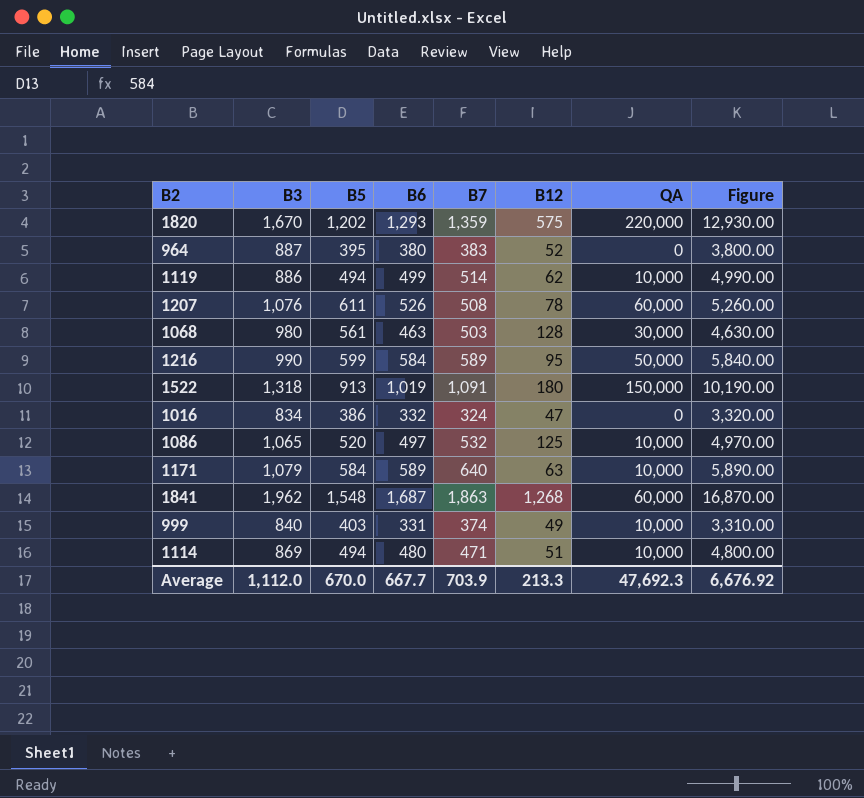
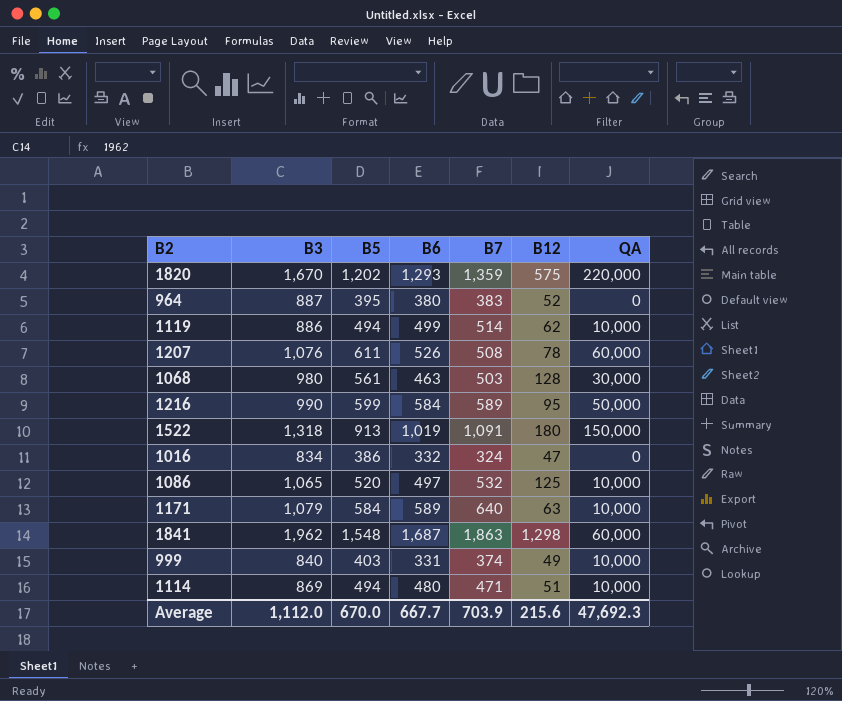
column Figure | formula: [B6] * 10 -> none
1841 | B12: 1,268 -> 1,298
Average | B12: 213.3 -> 215.6

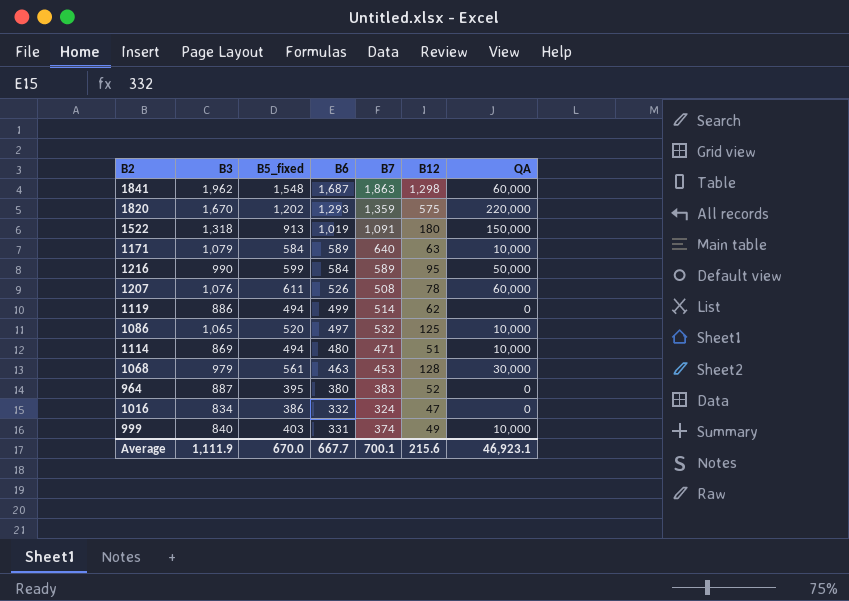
row order: none -> B6 descending
column name: B5 -> B5_fixed
1119 | QA: 10,000 -> 0
1068 | B3: 980 -> 979
1068 | B7: 503 -> 453
Average | B3: 1,112.0 -> 1,111.9
Average | B7: 703.9 -> 700.1
Average | QA: 47,692.3 -> 46,923.1

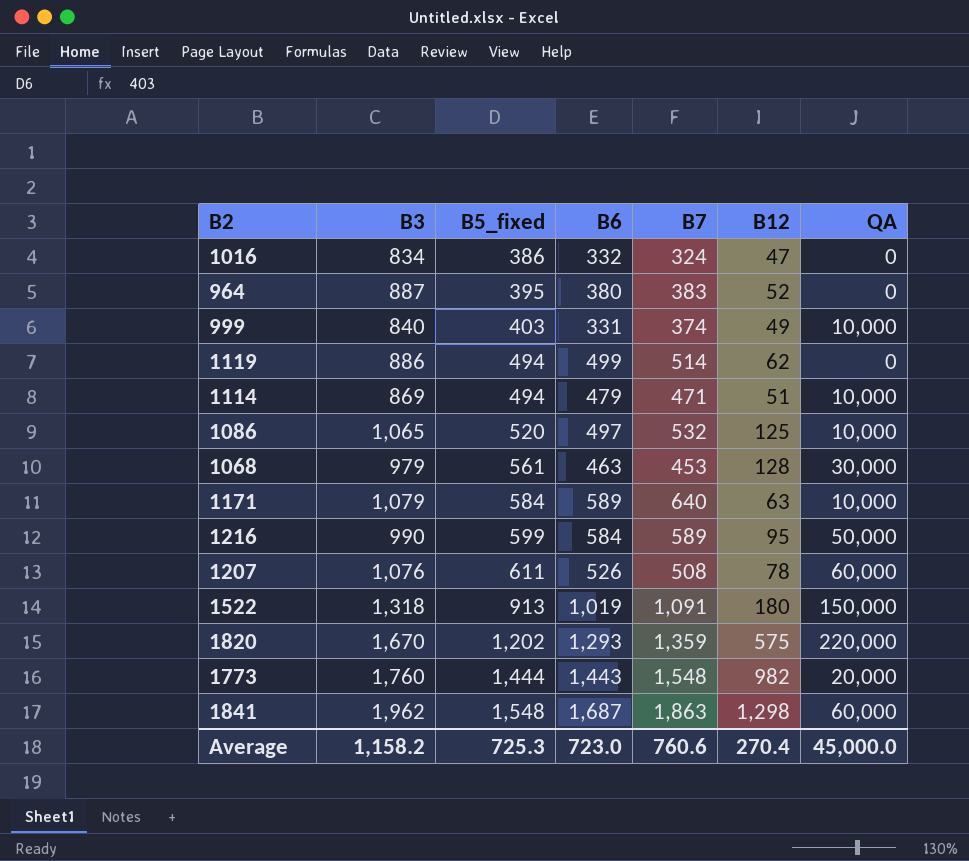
row order: B6 descending -> B5_fixed ascending
1114 | B6: 480 -> 479
row 1773: none -> 1,760 | 1,444 | 1,443 | 1,548 | 982 | 20,000
Average | B3: 1,111.9 -> 1,158.2
Average | B5_fixed: 670.0 -> 725.3
Average | B6: 667.7 -> 723.0
Average | B7: 700.1 -> 760.6
Average | B12: 215.6 -> 270.4
Average | QA: 46,923.1 -> 45,000.0

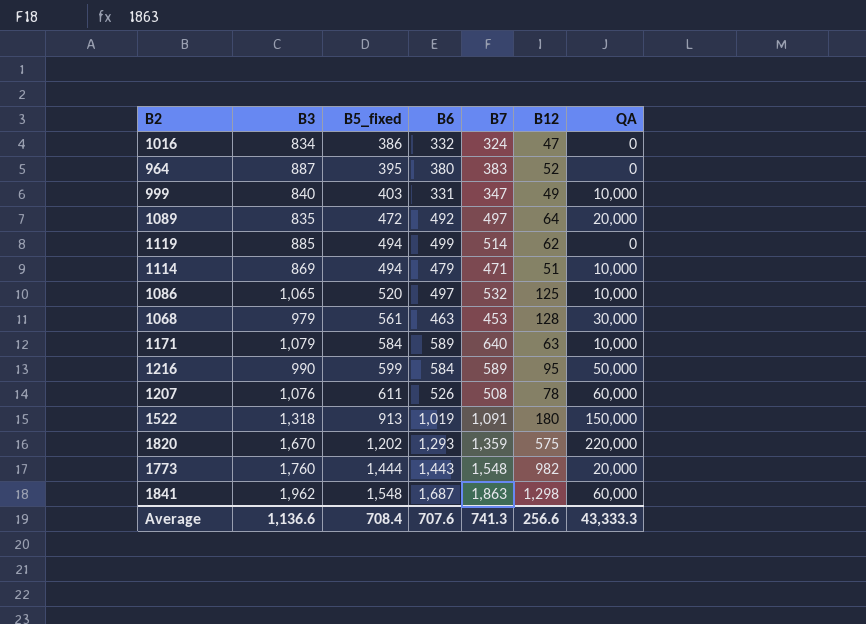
999 | B7: 374 -> 347
row 1089: none -> 835 | 472 | 492 | 497 | 64 | 20,000
1119 | B3: 886 -> 885
Average | B3: 1,158.2 -> 1,136.6
Average | B5_fixed: 725.3 -> 708.4
Average | B6: 723.0 -> 707.6
Average | B7: 760.6 -> 741.3
Average | B12: 270.4 -> 256.6
Average | QA: 45,000.0 -> 43,333.3

